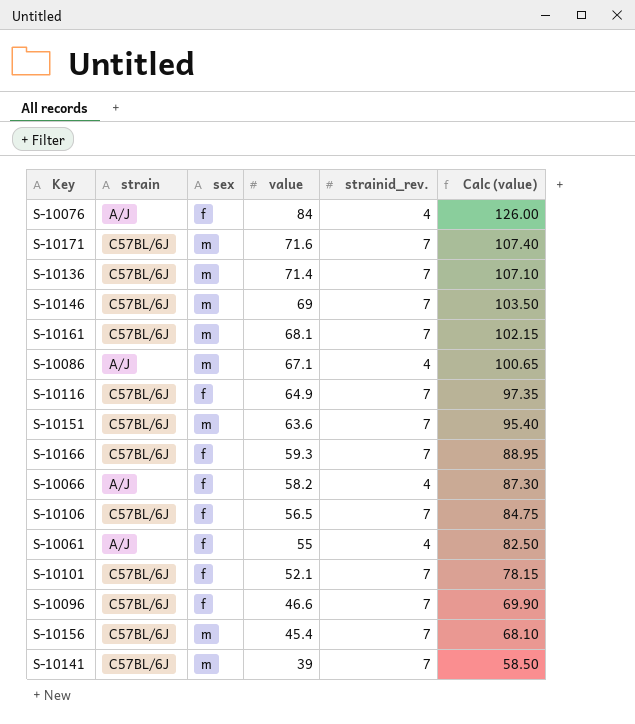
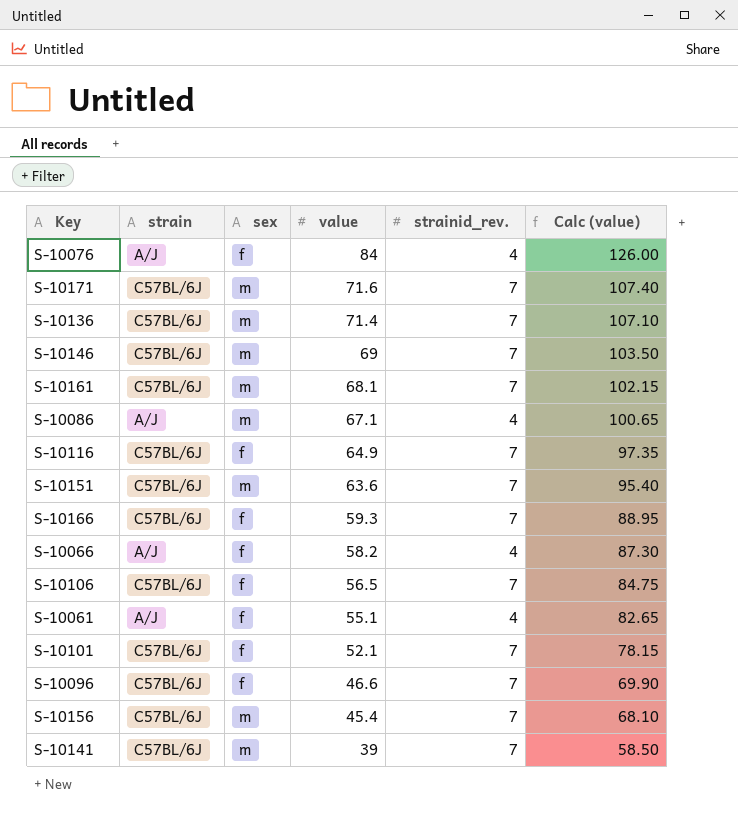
S-10061 | value: 55 -> 55.1
S-10061 | Calc (value): 82.50 -> 82.65

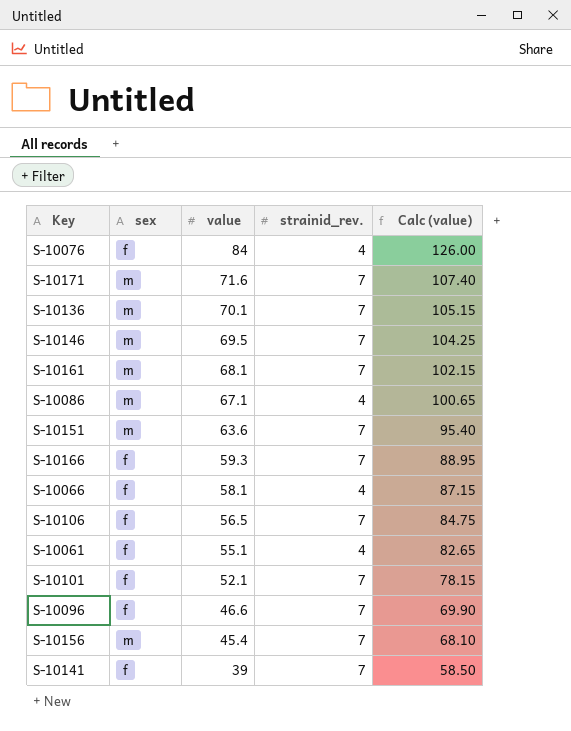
column strain | position: 2 -> none
row S-10116: C57BL/6J | f | 64.9 | 7 | 97.35 -> none
S-10136 | value: 71.4 -> 70.1
S-10136 | Calc (value): 107.10 -> 105.15
S-10146 | value: 69 -> 69.5
S-10146 | Calc (value): 103.50 -> 104.25
S-10066 | value: 58.2 -> 58.1
S-10066 | Calc (value): 87.30 -> 87.15
S-10141 | sex: m -> f

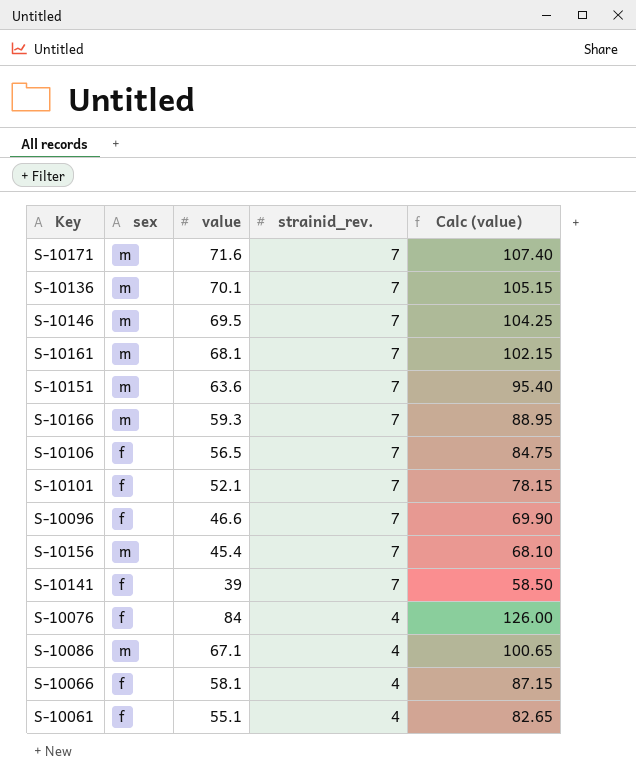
row order: value descending -> strainid_rev. descending
S-10166 | sex: f -> m

